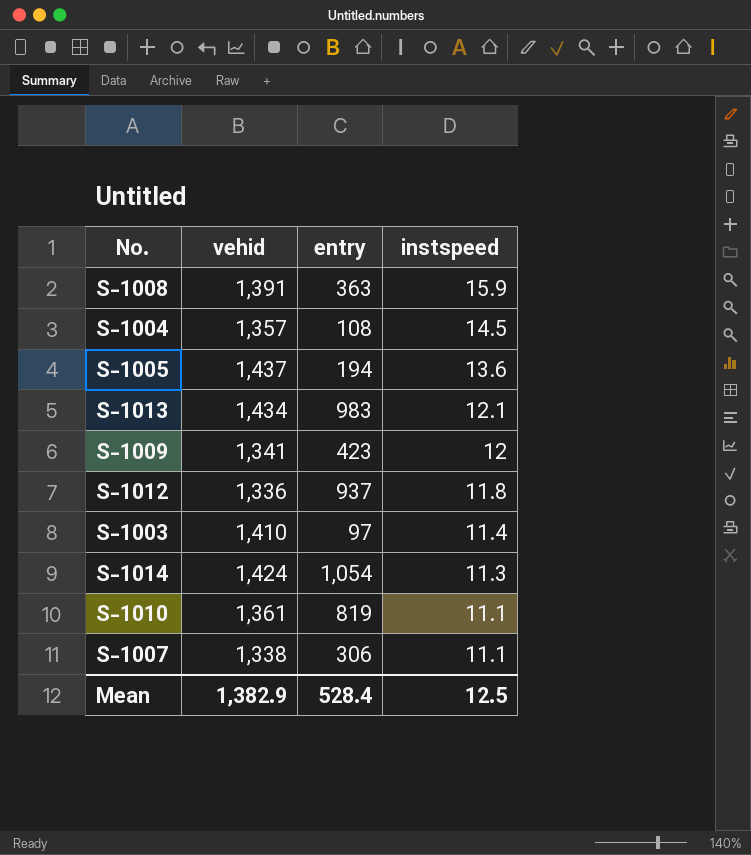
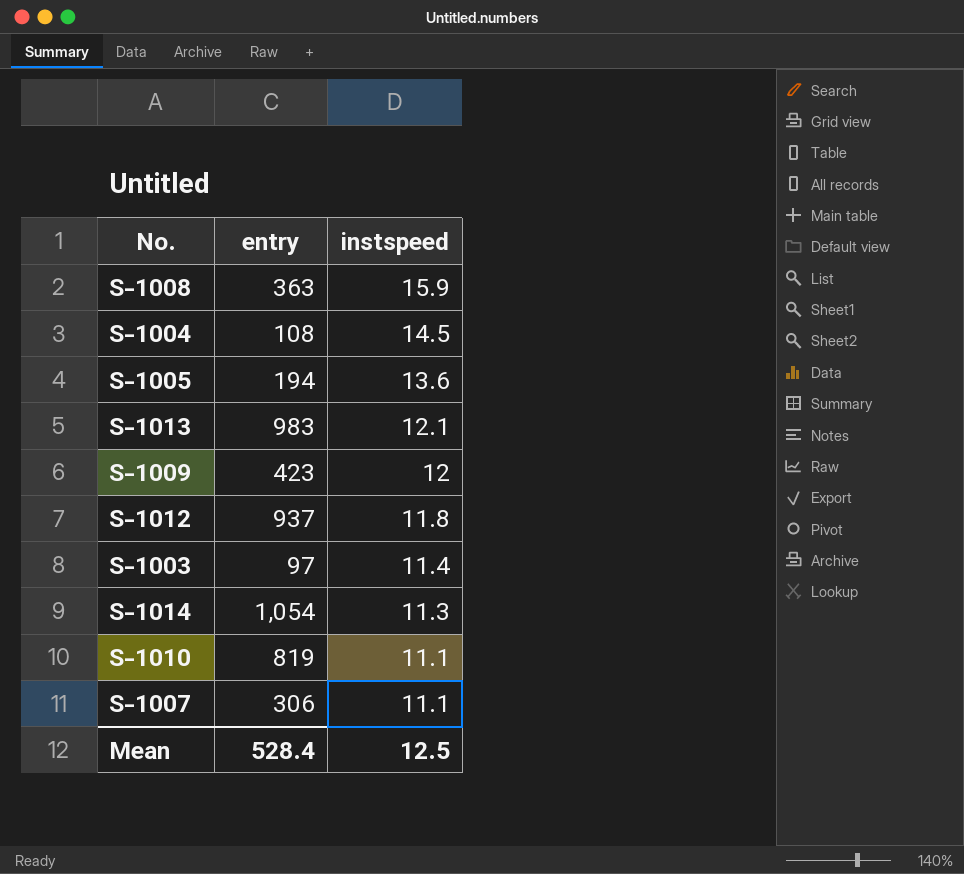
column vehid | position: 2 -> none

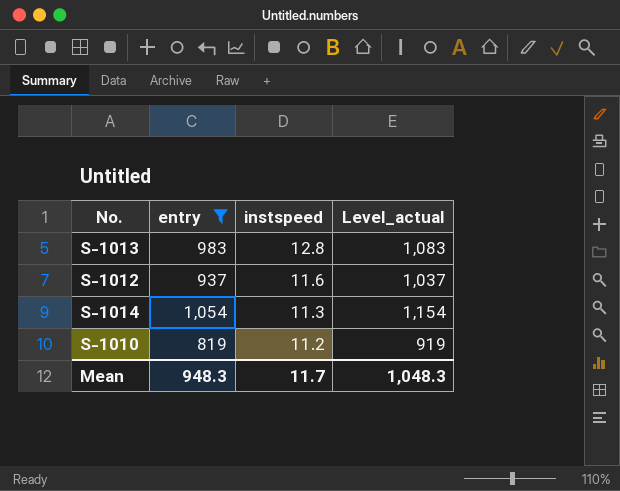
filter: none -> entry >= 819
column Level_actual | formula: none -> [entry] + 100
S-1013 | instspeed: 12.1 -> 12.8
S-1012 | instspeed: 11.8 -> 11.6
S-1010 | instspeed: 11.1 -> 11.2
Mean | entry: 528.4 -> 948.3
Mean | instspeed: 12.5 -> 11.7

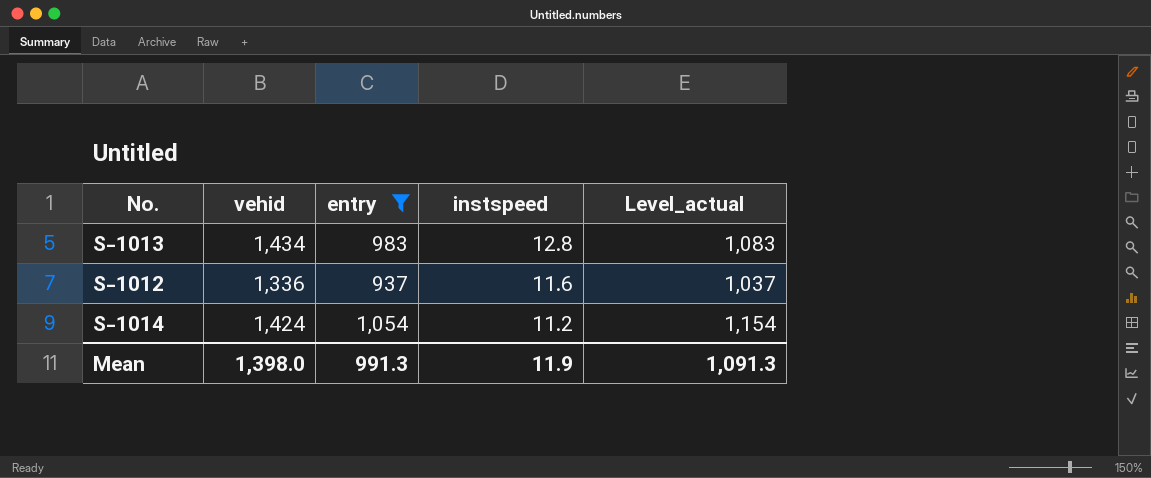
column vehid | position: none -> 2
row S-1010: 819 | 11.2 | 919 -> none
S-1014 | instspeed: 11.3 -> 11.2
Mean | entry: 948.3 -> 991.3
Mean | instspeed: 11.7 -> 11.9
Mean | Level_actual: 1,048.3 -> 1,091.3

